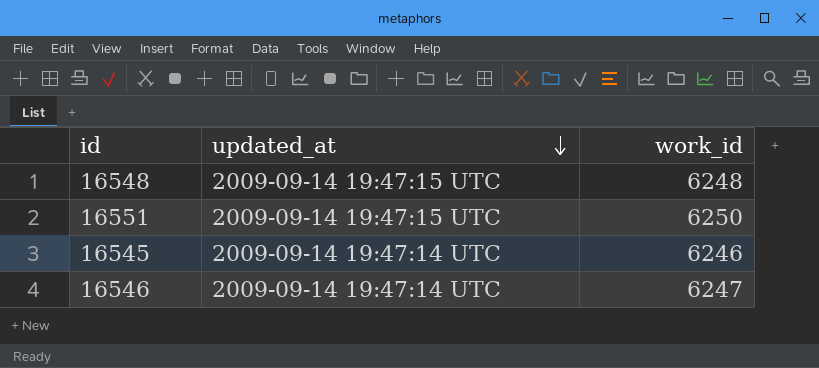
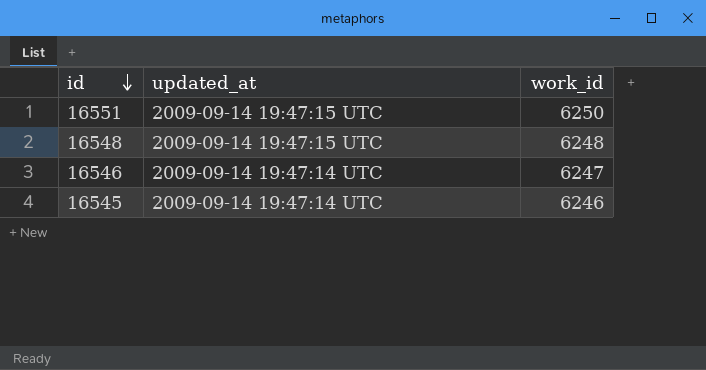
row order: updated_at descending -> id descending

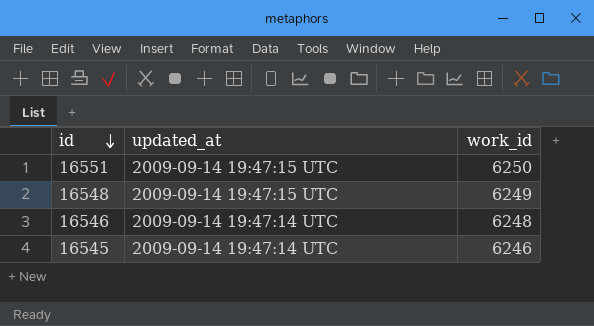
16548 | work_id: 6248 -> 6249
16546 | work_id: 6247 -> 6248

